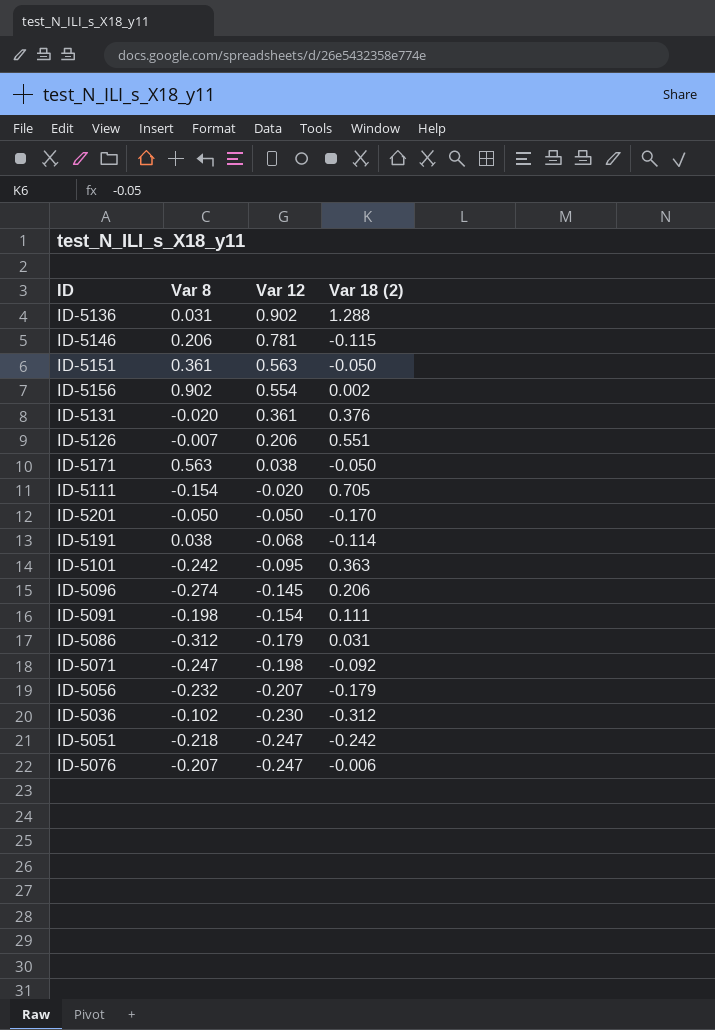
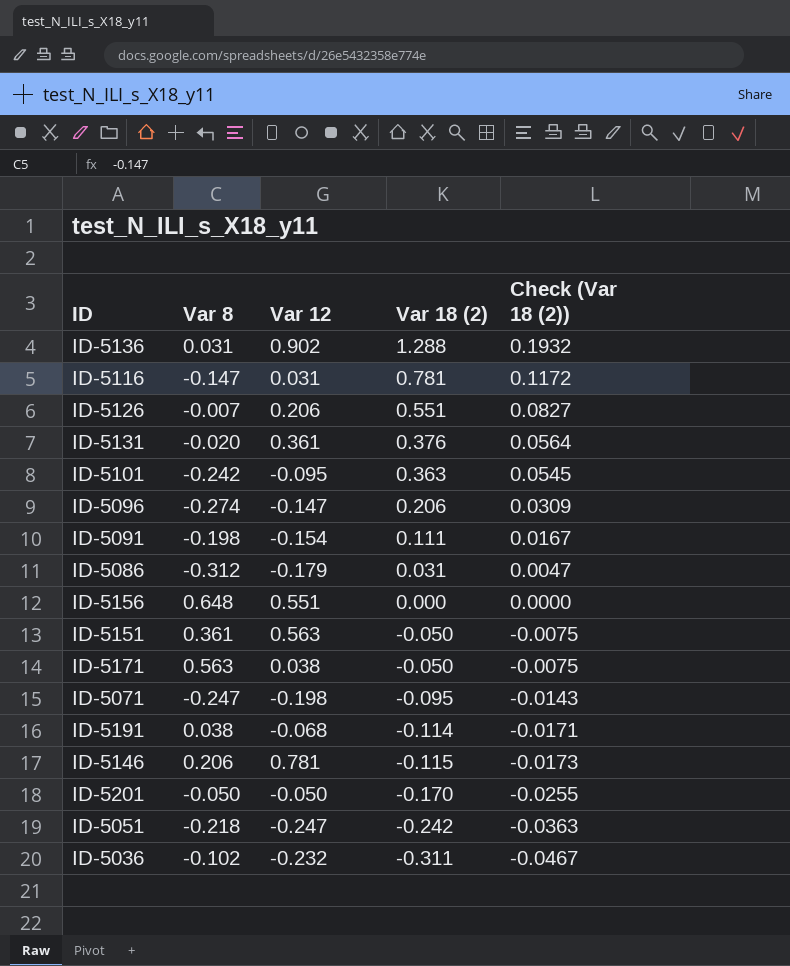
row order: Var 12 descending -> Var 18 (2) descending
column Check (Var 18 (2)) | formula: none -> [Var 18 (2)] * 0.15
row ID-5111: -0.154 | -0.020 | 0.705 -> none
row ID-5056: -0.232 | -0.207 | -0.179 -> none
row ID-5076: -0.207 | -0.247 | -0.006 -> none
row ID-5116: none -> -0.147 | 0.031 | 0.781 | 0.1172
ID-5096 | Var 12: -0.145 -> -0.147
ID-5156 | Var 8: 0.902 -> 0.648
ID-5156 | Var 12: 0.554 -> 0.551
ID-5156 | Var 18 (2): 0.002 -> 0.000
ID-5071 | Var 18 (2): -0.092 -> -0.095
ID-5036 | Var 12: -0.230 -> -0.232
ID-5036 | Var 18 (2): -0.312 -> -0.311

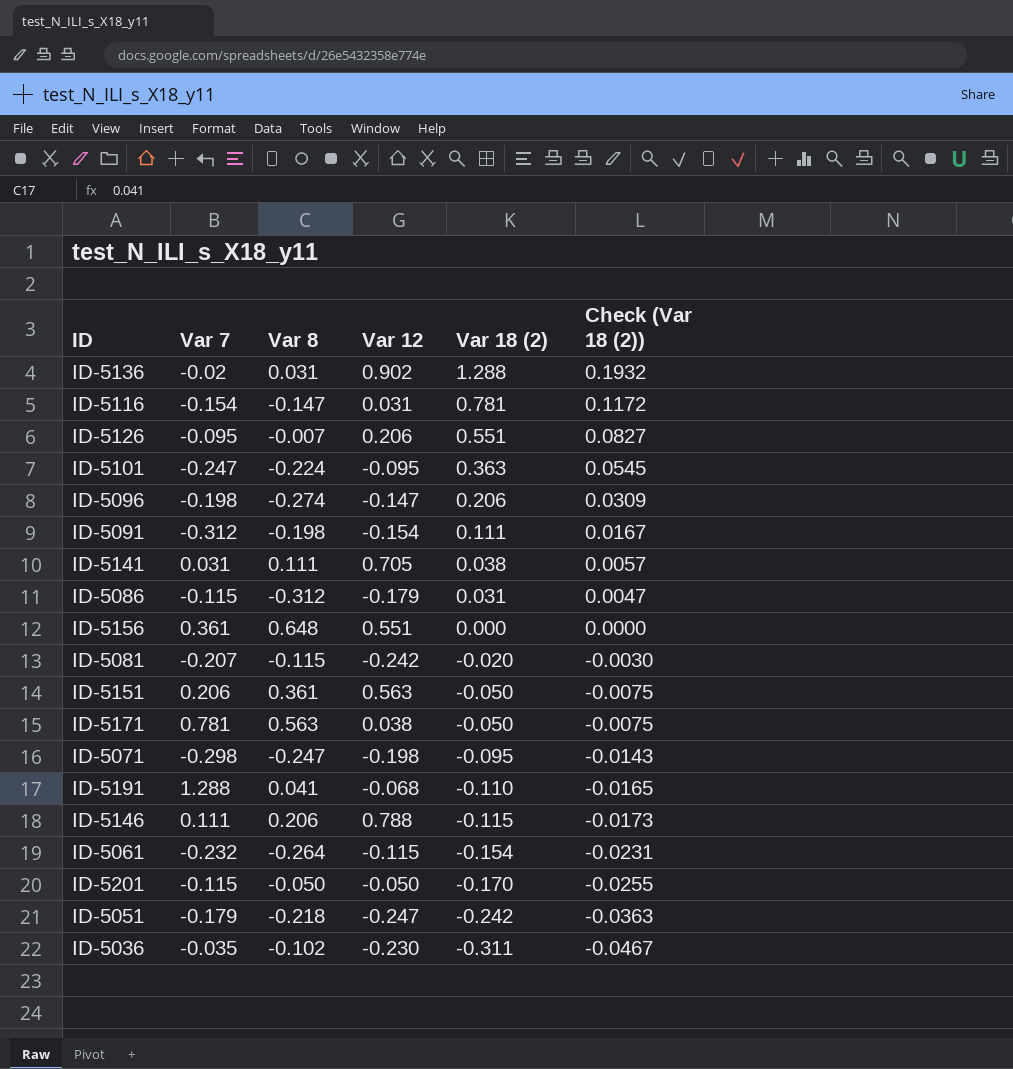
column Var 7 | position: none -> 2
row ID-5131: -0.020 | 0.361 | 0.376 | 0.0564 -> none
ID-5101 | Var 8: -0.242 -> -0.224
row ID-5141: none -> 0.031 | 0.111 | 0.705 | 0.038 | 0.0057
row ID-5081: none -> -0.207 | -0.115 | -0.242 | -0.020 | -0.0030
ID-5191 | Var 8: 0.038 -> 0.041
ID-5191 | Var 18 (2): -0.114 -> -0.110
ID-5191 | Check (Var 18 (2)): -0.0171 -> -0.0165
ID-5146 | Var 12: 0.781 -> 0.788
row ID-5061: none -> -0.232 | -0.264 | -0.115 | -0.154 | -0.0231
ID-5036 | Var 12: -0.232 -> -0.230

